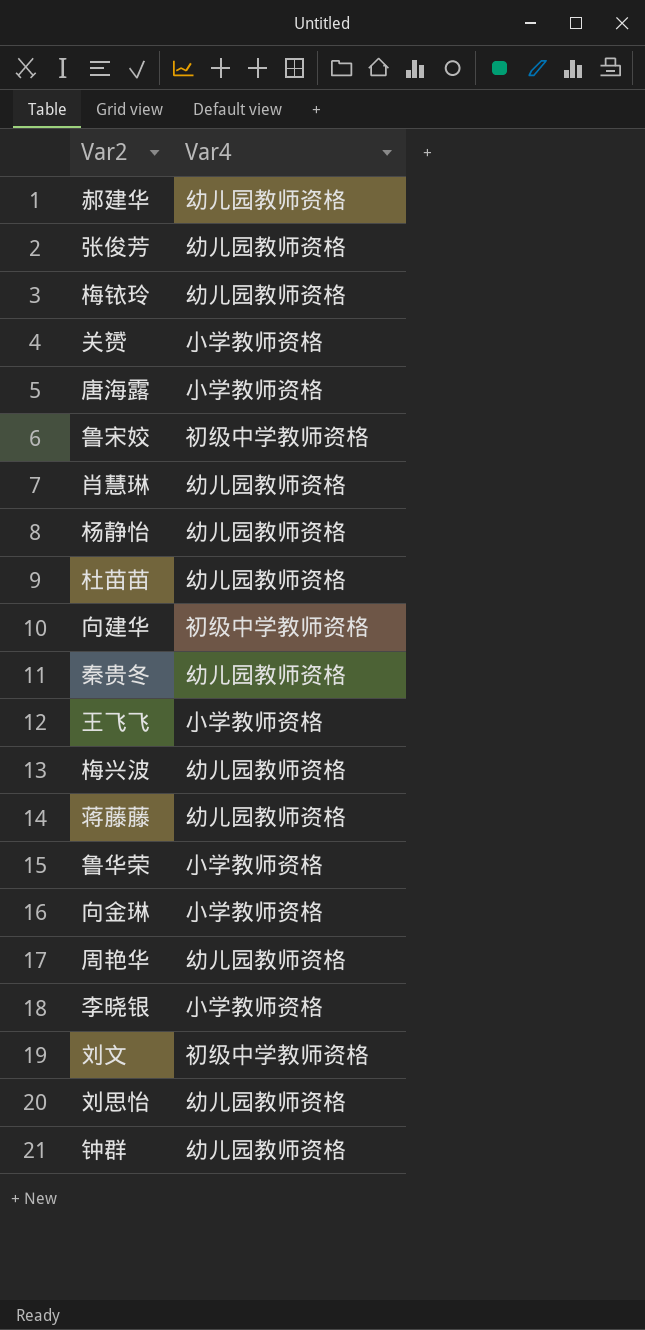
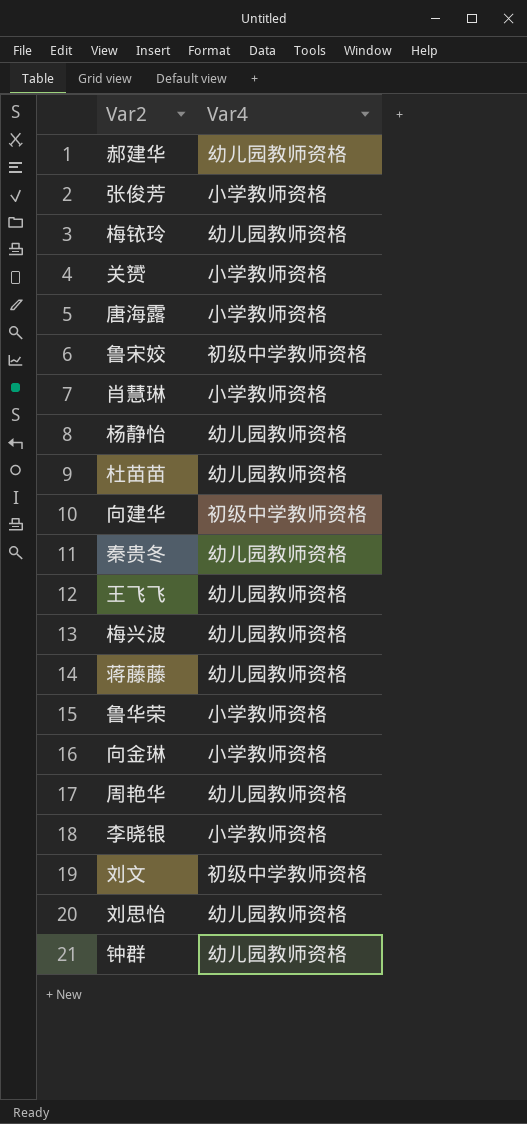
张俊芳 | Var4: 幼儿园教师资格 -> 小学教师资格
肖慧琳 | Var4: 幼儿园教师资格 -> 小学教师资格
王飞飞 | Var4: 小学教师资格 -> 幼儿园教师资格

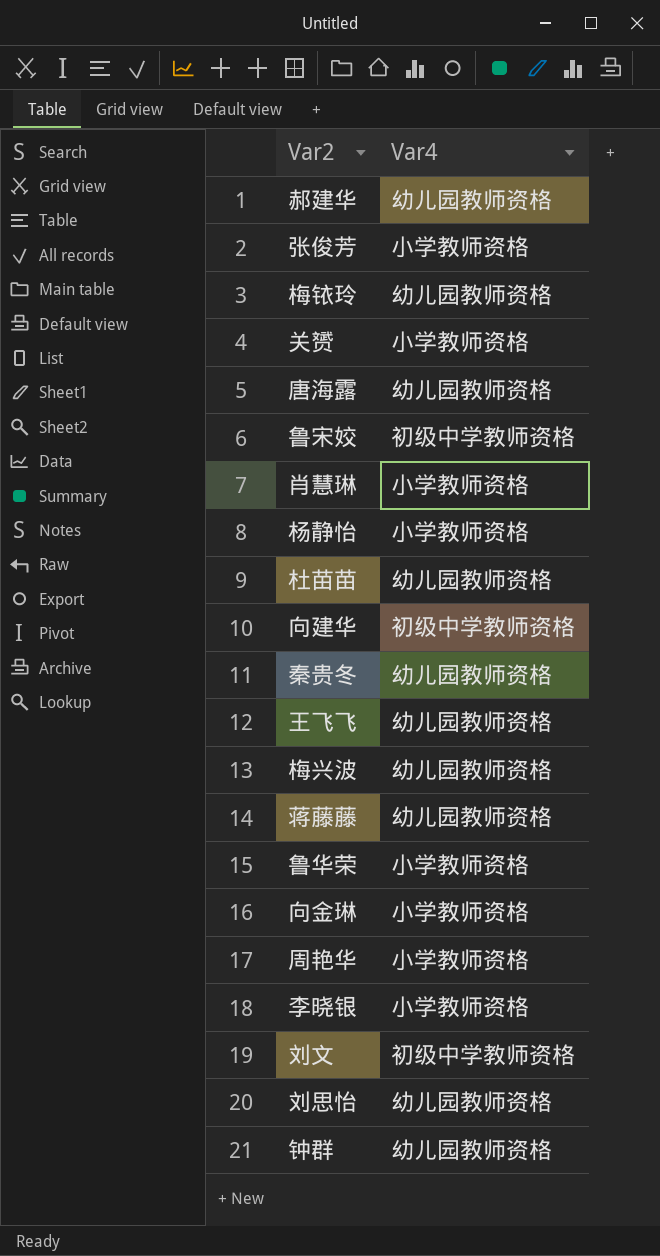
唐海露 | Var4: 小学教师资格 -> 幼儿园教师资格
杨静怡 | Var4: 幼儿园教师资格 -> 小学教师资格
周艳华 | Var4: 幼儿园教师资格 -> 小学教师资格

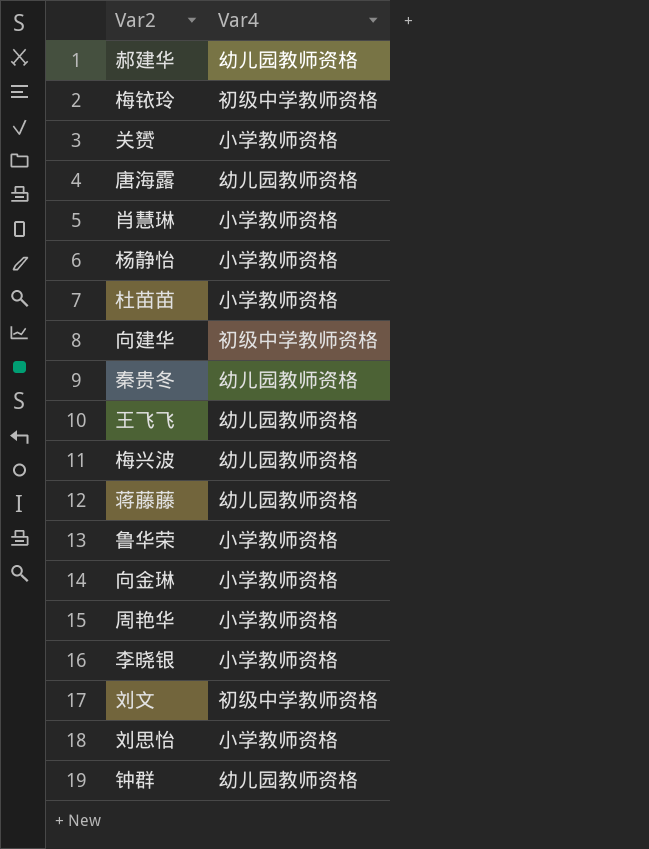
row 张俊芳: 小学教师资格 -> none
row 鲁宋姣: 初级中学教师资格 -> none
梅铱玲 | Var4: 幼儿园教师资格 -> 初级中学教师资格
杜苗苗 | Var4: 幼儿园教师资格 -> 小学教师资格
刘思怡 | Var4: 幼儿园教师资格 -> 小学教师资格

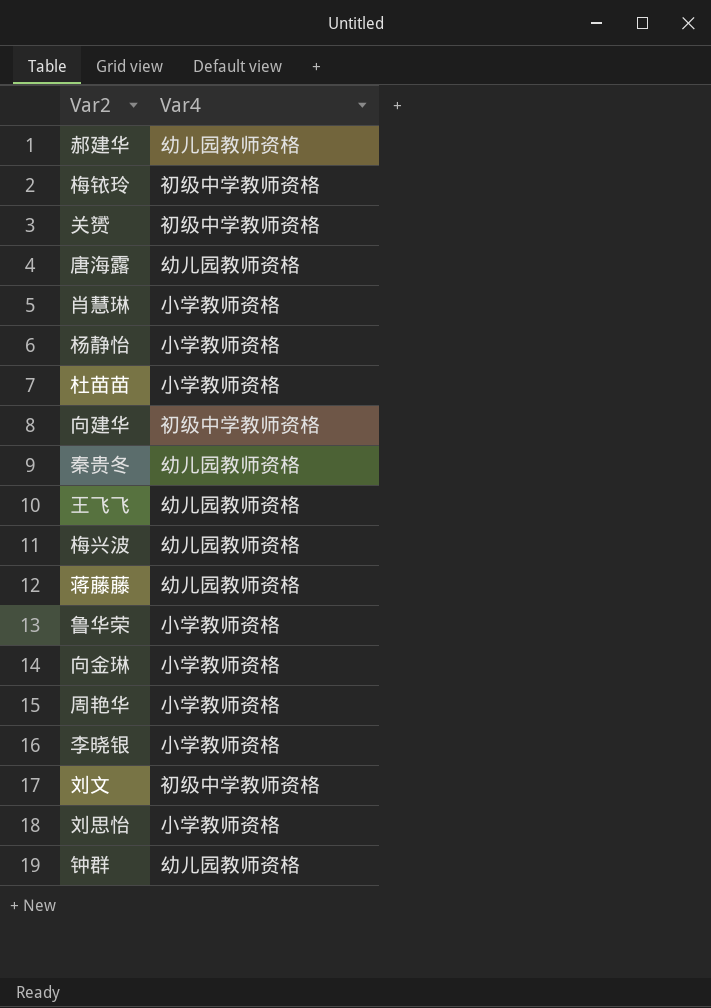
关赟 | Var4: 小学教师资格 -> 初级中学教师资格

